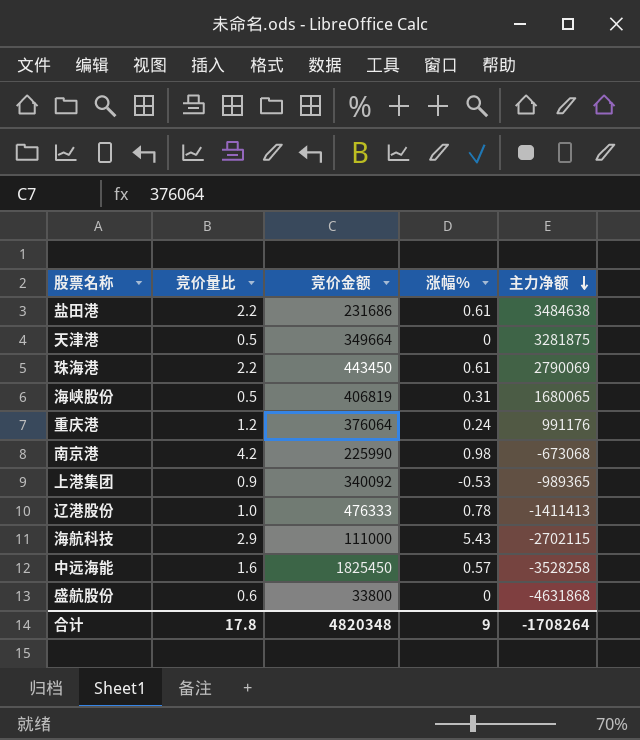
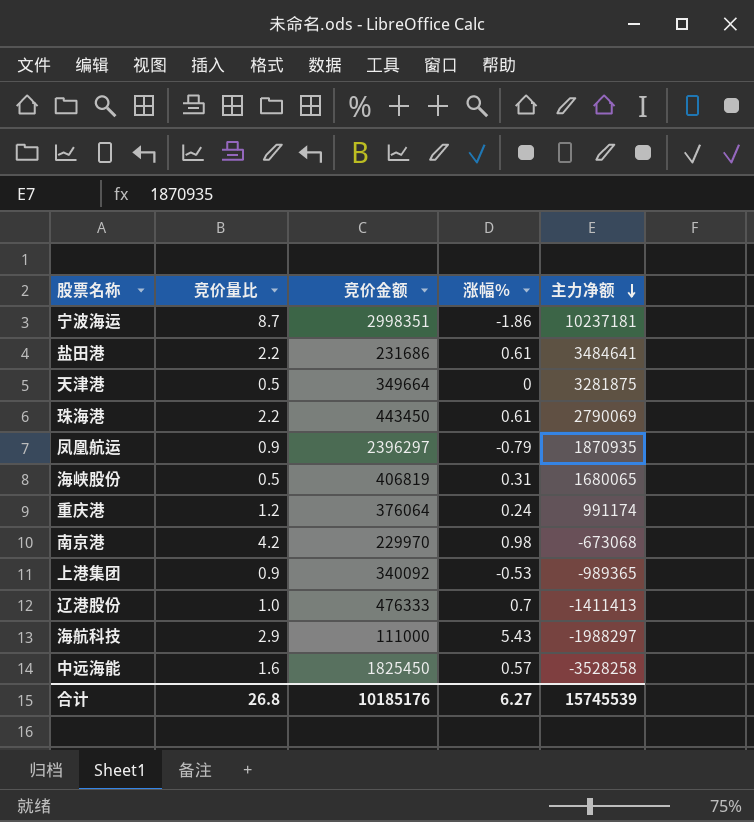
row 盛航股份: 0.6 | 33800 | 0 | -4631868 -> none
row 宁波海运: none -> 8.7 | 2998351 | -1.86 | 10237181
盐田港 | 主力净额: 3484638 -> 3484641
row 凤凰航运: none -> 0.9 | 2396297 | -0.79 | 1870935
重庆港 | 主力净额: 991176 -> 991174
南京港 | 竞价金额: 225990 -> 229970
辽港股份 | 涨幅%: 0.78 -> 0.7
海航科技 | 主力净额: -2702115 -> -1988297
合计 | 竞价量比: 17.8 -> 26.8
合计 | 竞价金额: 4820348 -> 10185176
合计 | 涨幅%: 9 -> 6.27
合计 | 主力净额: -1708264 -> 15745539

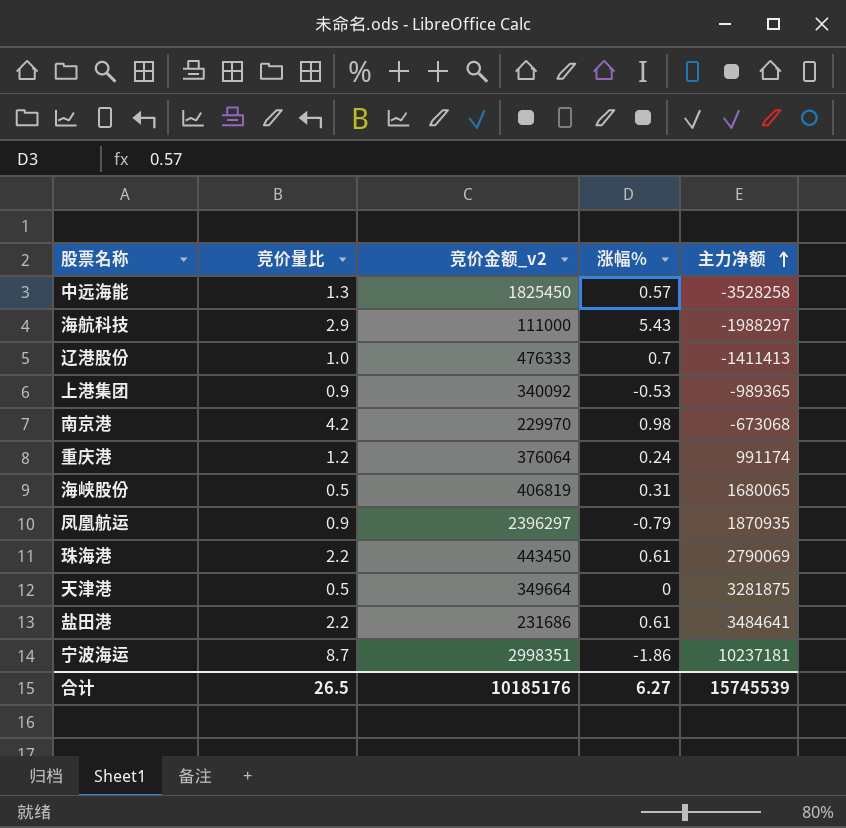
row order: 主力净额 descending -> 主力净额 ascending
column name: 竞价金额 -> 竞价金额_v2
中远海能 | 竞价量比: 1.6 -> 1.3
合计 | 竞价量比: 26.8 -> 26.5

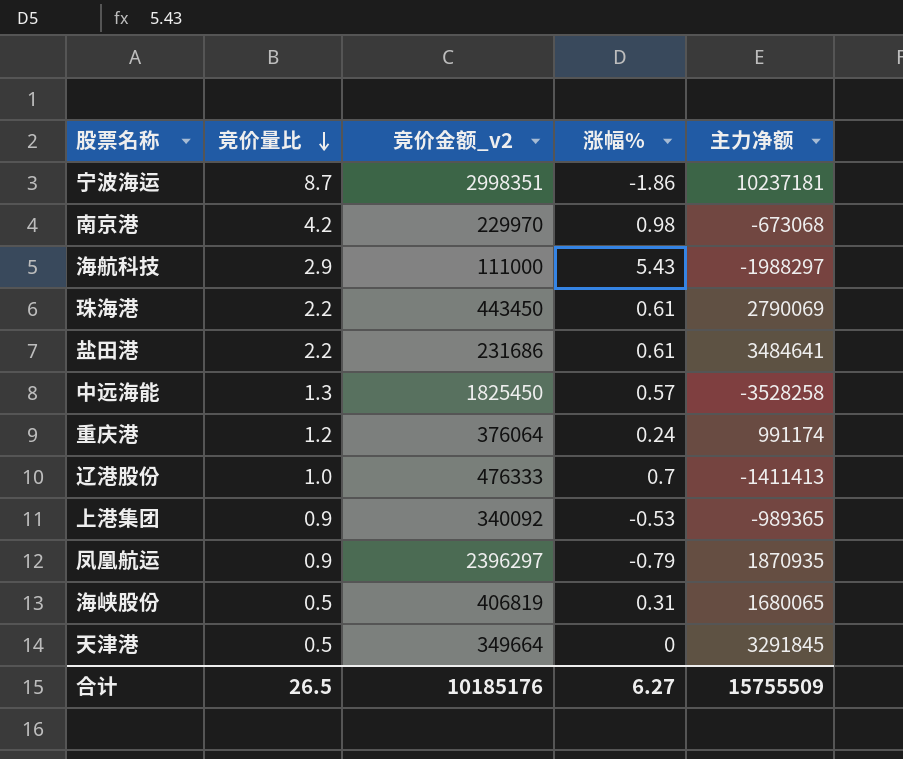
row order: 主力净额 ascending -> 竞价量比 descending
天津港 | 主力净额: 3281875 -> 3291845
合计 | 主力净额: 15745539 -> 15755509

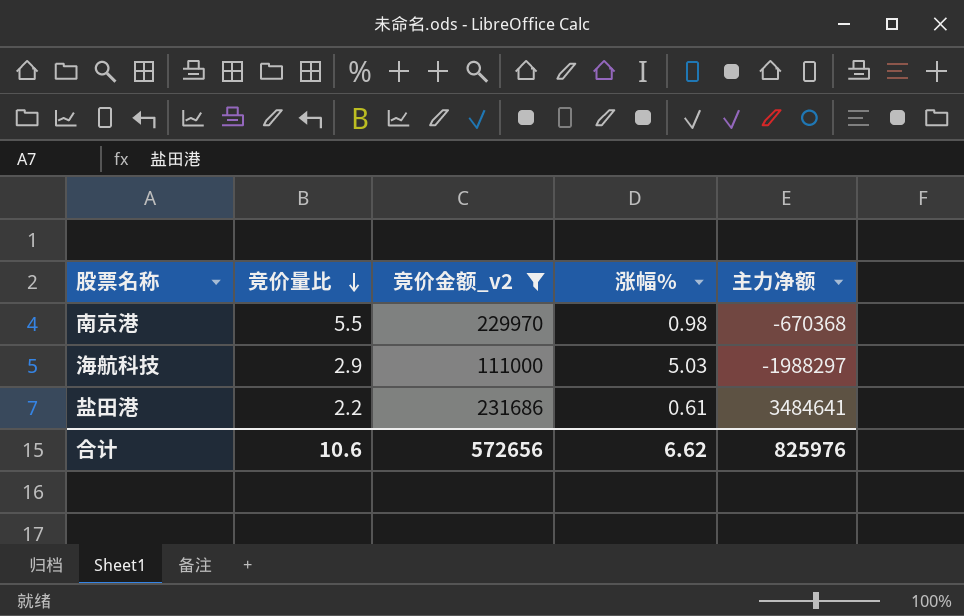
filter: none -> 竞价金额_v2 <= 231686
南京港 | 竞价量比: 4.2 -> 5.5
南京港 | 主力净额: -673068 -> -670368
海航科技 | 涨幅%: 5.43 -> 5.03
合计 | 竞价量比: 26.5 -> 10.6
合计 | 竞价金额_v2: 10185176 -> 572656
合计 | 涨幅%: 6.27 -> 6.62
合计 | 主力净额: 15755509 -> 825976

